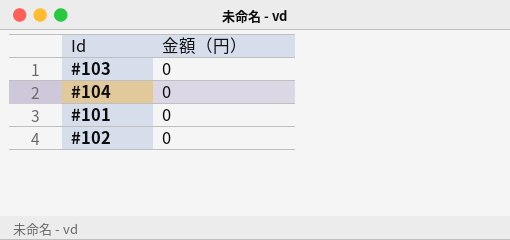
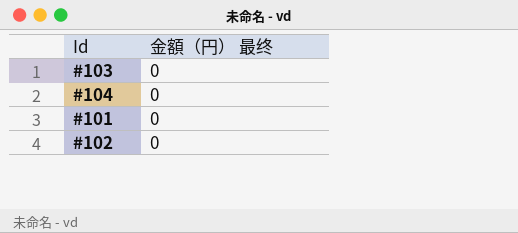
column name: 金額（円） -> 金額（円） 最终

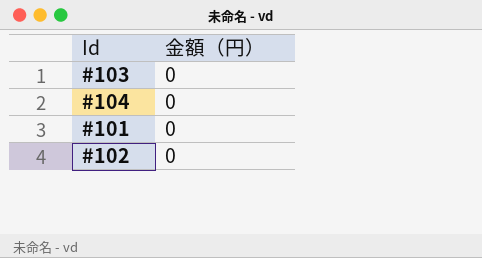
column name: 金額（円） 最终 -> 金額（円）

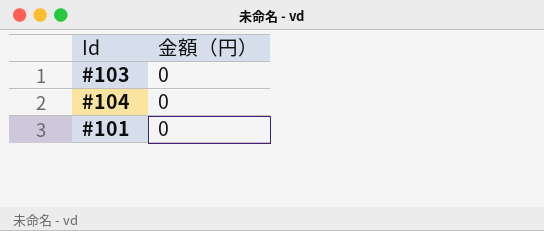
row #102: 0 -> none

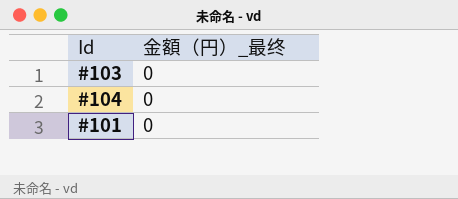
column name: 金額（円） -> 金額（円）_最终

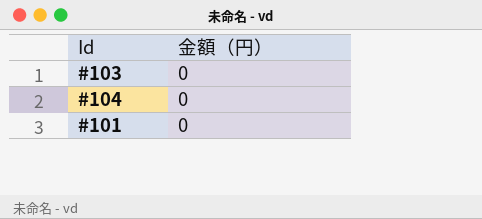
column name: 金額（円）_最终 -> 金額（円）

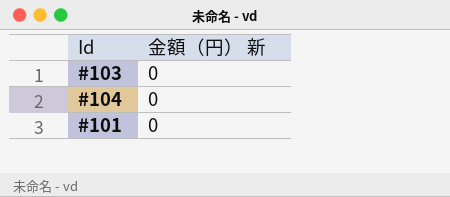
column name: 金額（円） -> 金額（円） 新

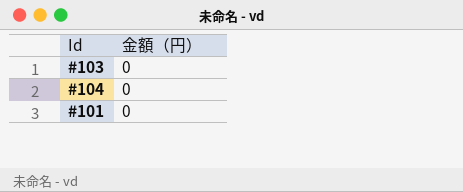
column name: 金額（円） 新 -> 金額（円）

